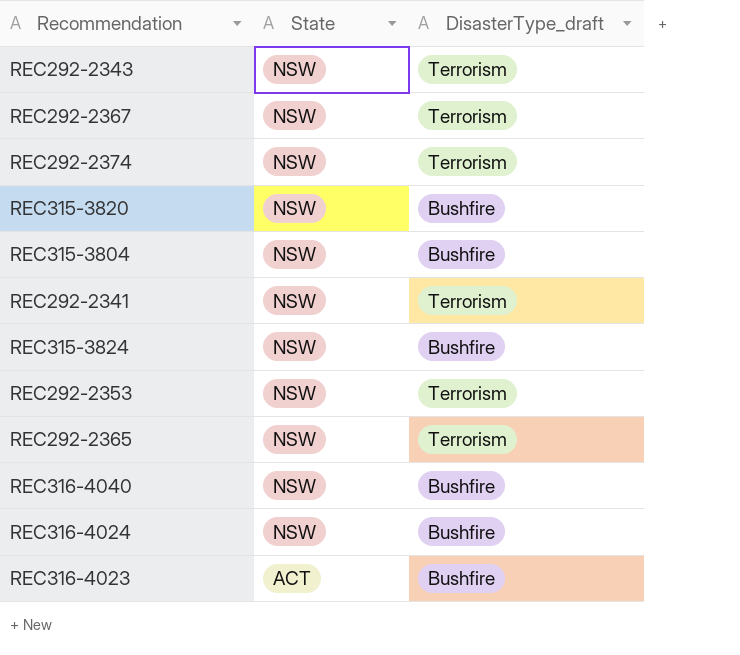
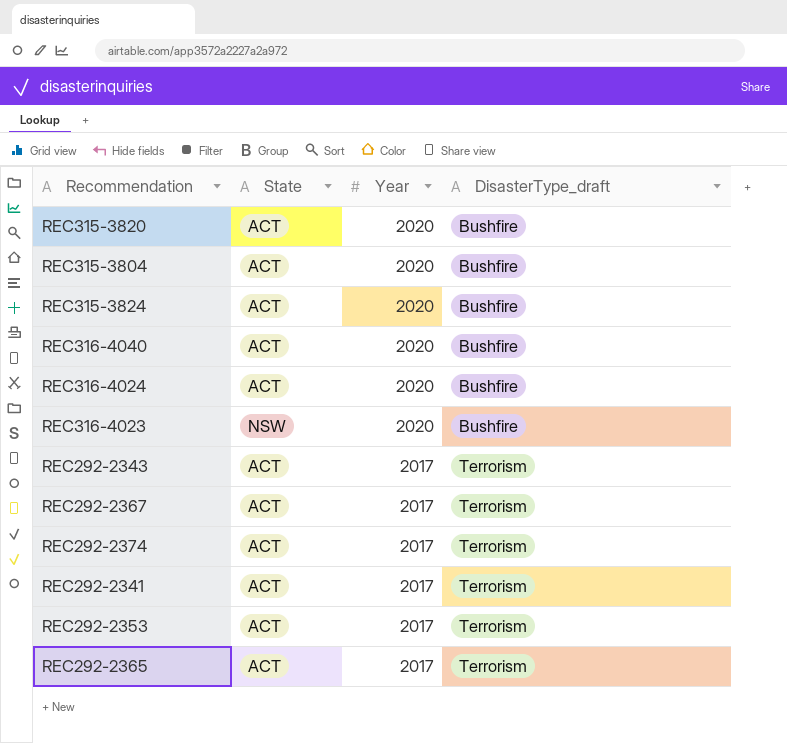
row order: State descending -> Year descending
column Year | position: none -> 3
REC315-3820 | State: NSW -> ACT
REC315-3804 | State: NSW -> ACT
REC315-3824 | State: NSW -> ACT
REC316-4040 | State: NSW -> ACT
REC316-4024 | State: NSW -> ACT
REC316-4023 | State: ACT -> NSW
REC292-2343 | State: NSW -> ACT
REC292-2367 | State: NSW -> ACT
REC292-2374 | State: NSW -> ACT
REC292-2341 | State: NSW -> ACT
REC292-2353 | State: NSW -> ACT
REC292-2365 | State: NSW -> ACT

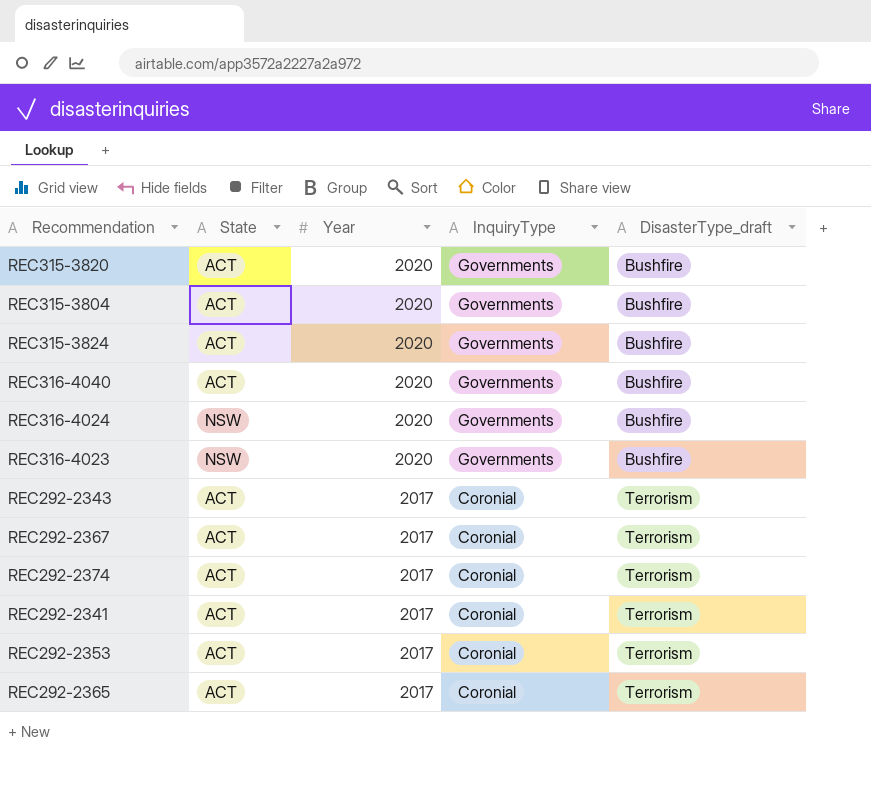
column InquiryType | position: none -> 4
REC316-4024 | State: ACT -> NSW

